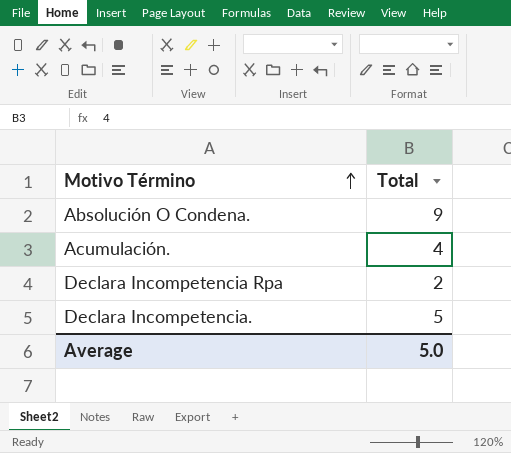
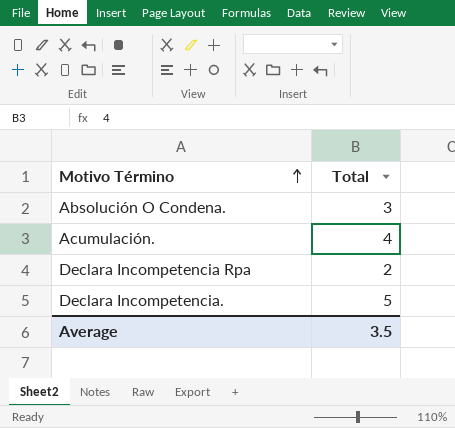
Absolución O Condena. | Total: 9 -> 3
Average | Total: 5.0 -> 3.5

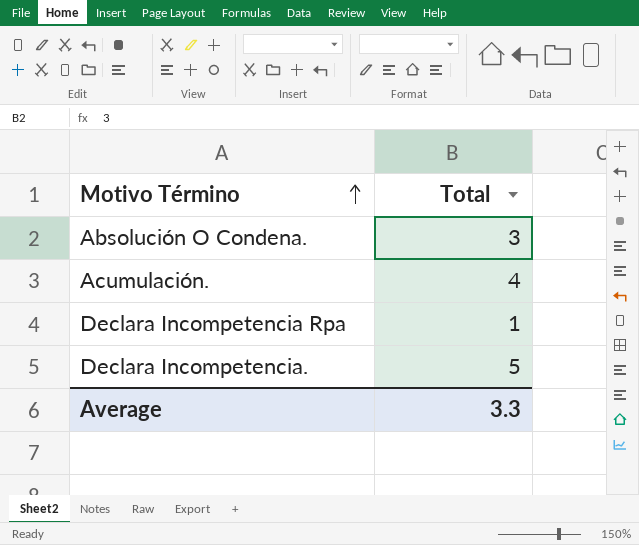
Declara Incompetencia Rpa | Total: 2 -> 1
Average | Total: 3.5 -> 3.3

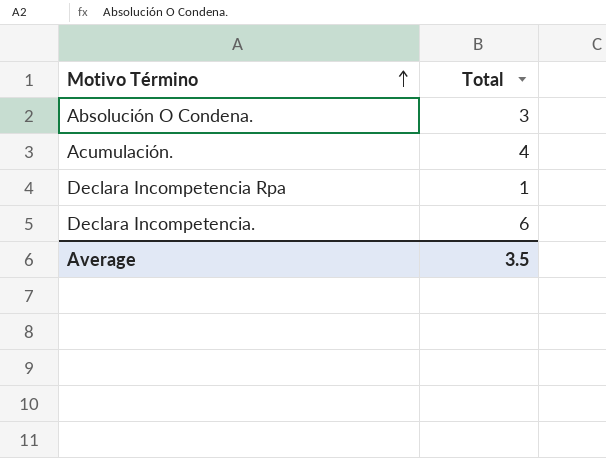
Declara Incompetencia. | Total: 5 -> 6
Average | Total: 3.3 -> 3.5

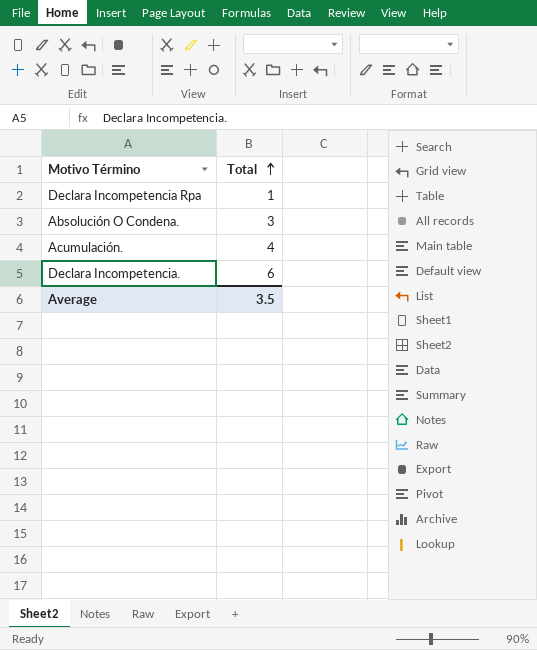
row order: Motivo Término ascending -> Total ascending

